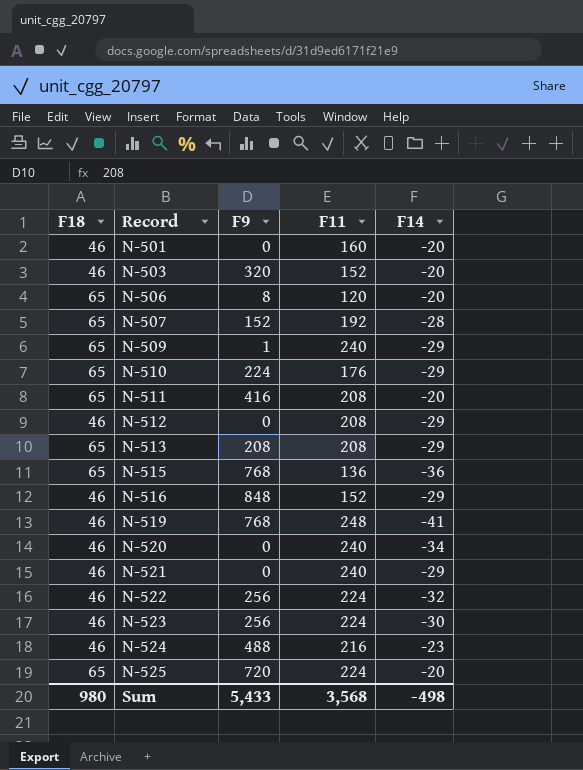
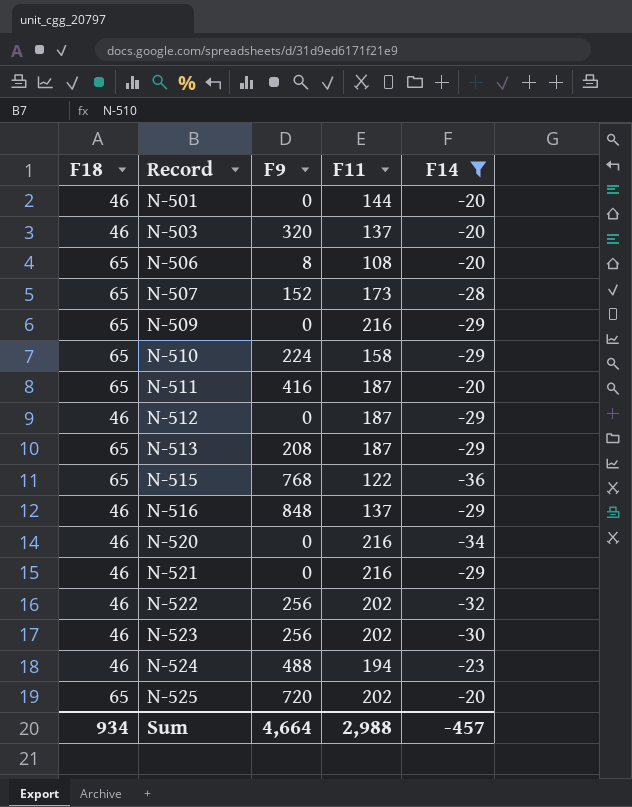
filter: none -> F14 != -41
N-501 | F11: 160 -> 144
N-503 | F11: 152 -> 137
N-506 | F11: 120 -> 108
N-507 | F11: 192 -> 173
N-509 | F9: 1 -> 0
N-509 | F11: 240 -> 216
N-510 | F11: 176 -> 158
N-511 | F11: 208 -> 187
N-512 | F11: 208 -> 187
N-513 | F11: 208 -> 187
N-515 | F11: 136 -> 122
N-516 | F11: 152 -> 137
N-520 | F11: 240 -> 216
N-521 | F11: 240 -> 216
N-522 | F11: 224 -> 202
N-523 | F11: 224 -> 202
N-524 | F11: 216 -> 194
N-525 | F11: 224 -> 202
Sum | F18: 980 -> 934
Sum | F9: 5,433 -> 4,664
Sum | F11: 3,568 -> 2,988
Sum | F14: -498 -> -457

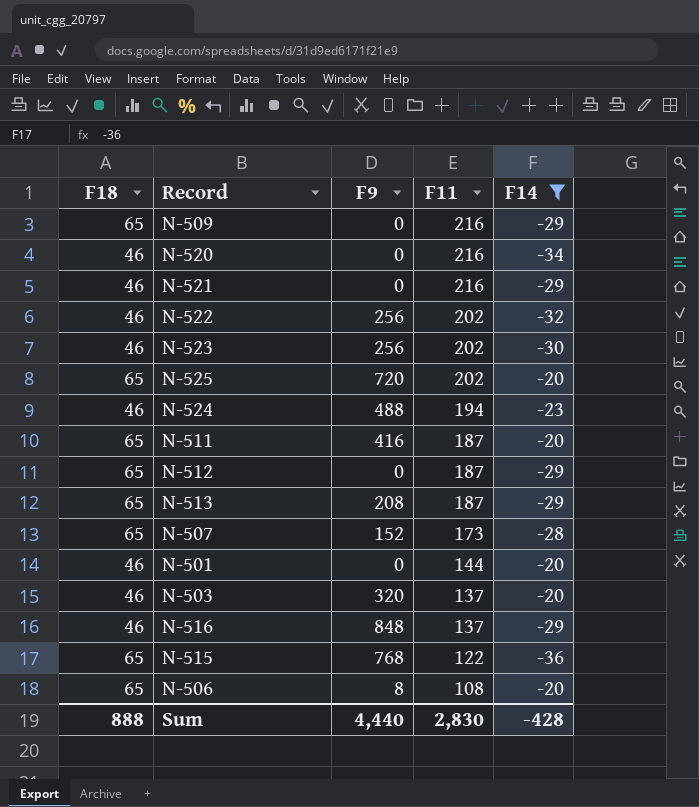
row order: Record ascending -> F11 descending
row N-510: 65 | 224 | 158 | -29 -> none
N-512 | F18: 46 -> 65
Sum | F18: 934 -> 888
Sum | F9: 4,664 -> 4,440
Sum | F11: 2,988 -> 2,830
Sum | F14: -457 -> -428

